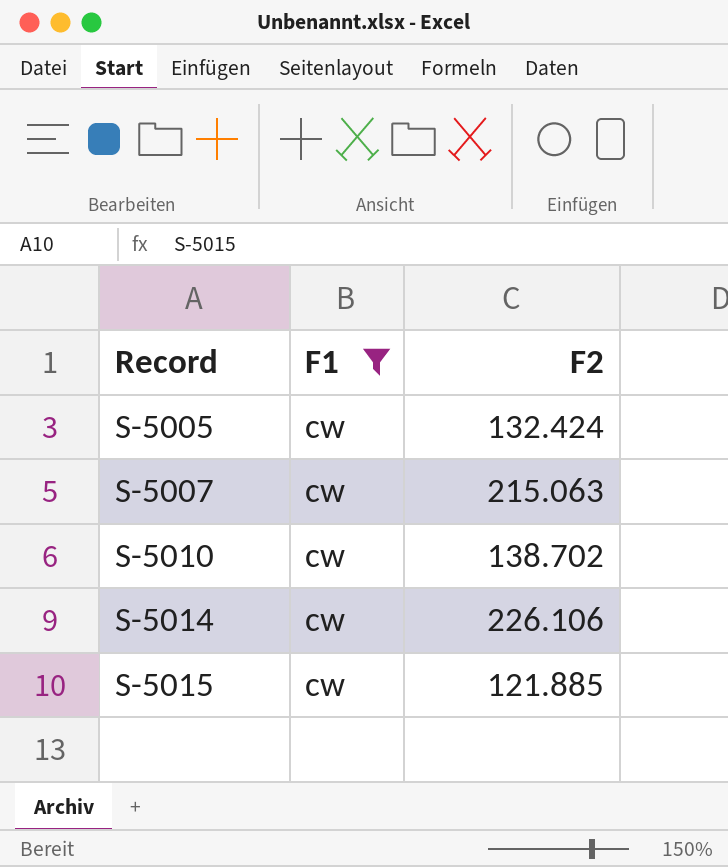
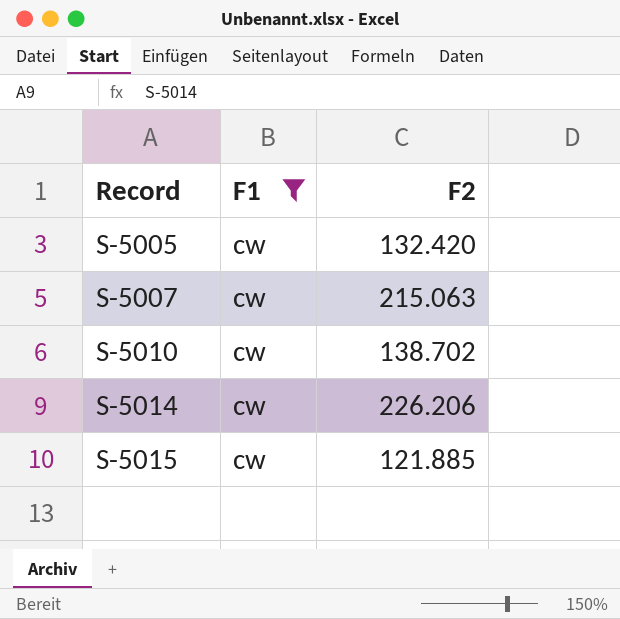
S-5005 | F2: 132.424 -> 132.420
S-5014 | F2: 226.106 -> 226.206

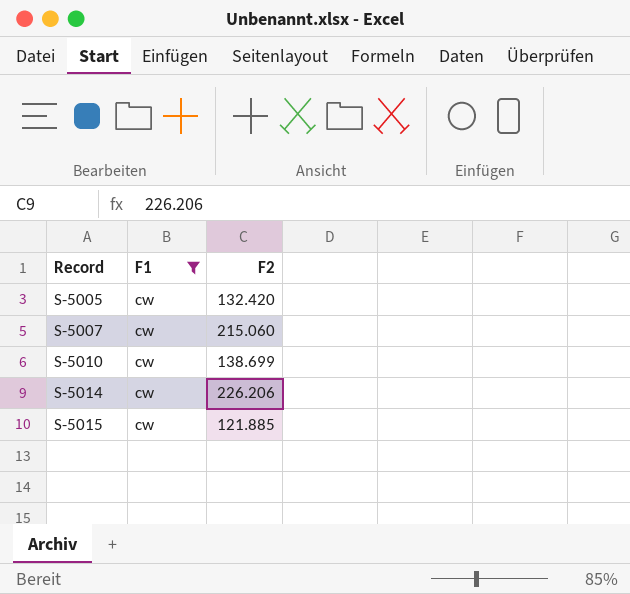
S-5007 | F2: 215.063 -> 215.060
S-5010 | F2: 138.702 -> 138.699

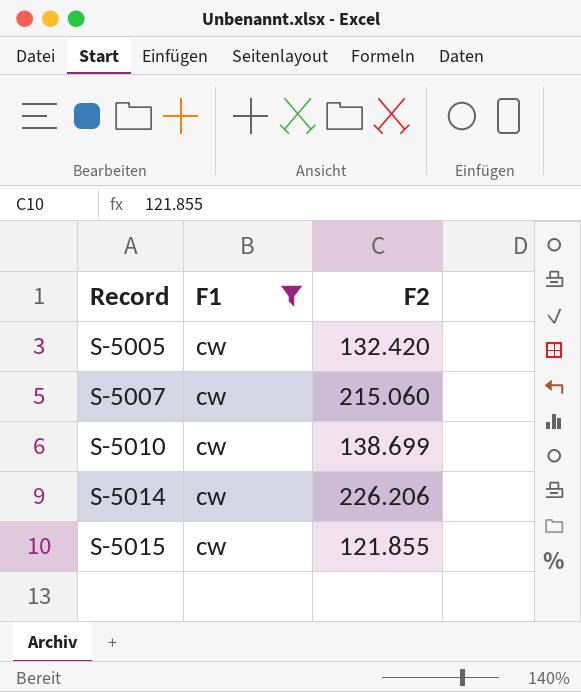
S-5015 | F2: 121.885 -> 121.855

